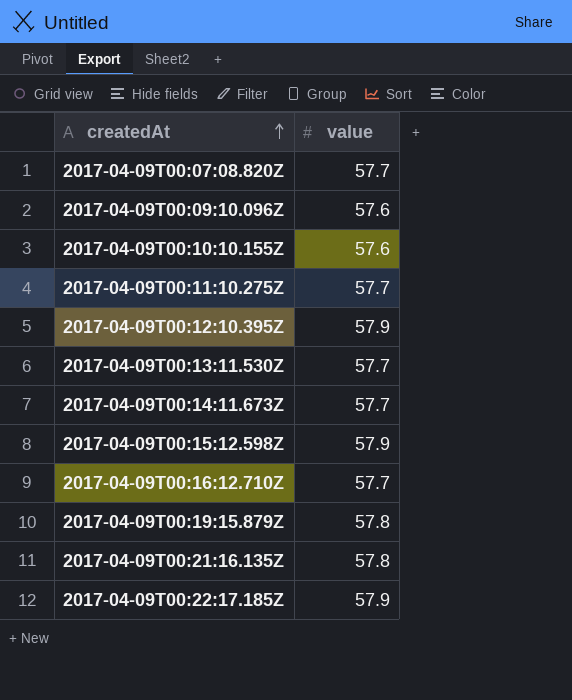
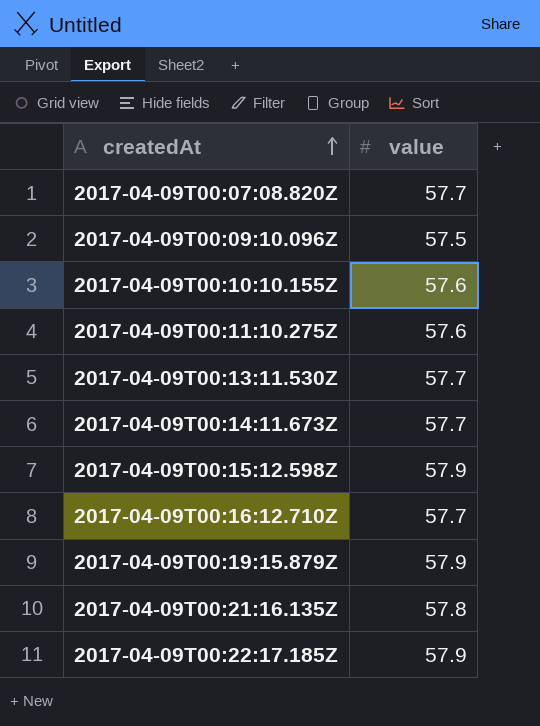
row 2017-04-09T00:12:10.395Z: 57.9 -> none
2017-04-09T00:09:10.096Z | value: 57.6 -> 57.5
2017-04-09T00:11:10.275Z | value: 57.7 -> 57.6
2017-04-09T00:19:15.879Z | value: 57.8 -> 57.9

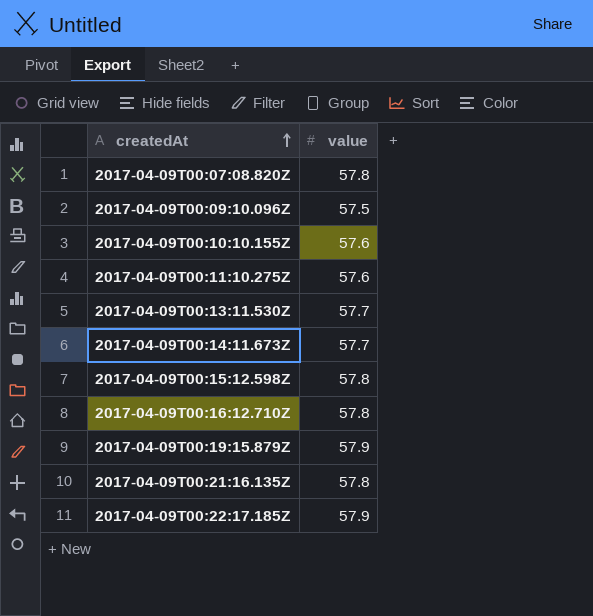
2017-04-09T00:07:08.820Z | value: 57.7 -> 57.8
2017-04-09T00:15:12.598Z | value: 57.9 -> 57.8
2017-04-09T00:16:12.710Z | value: 57.7 -> 57.8

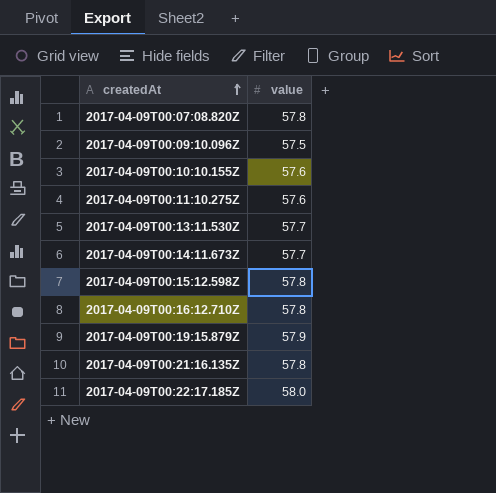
2017-04-09T00:22:17.185Z | value: 57.9 -> 58.0

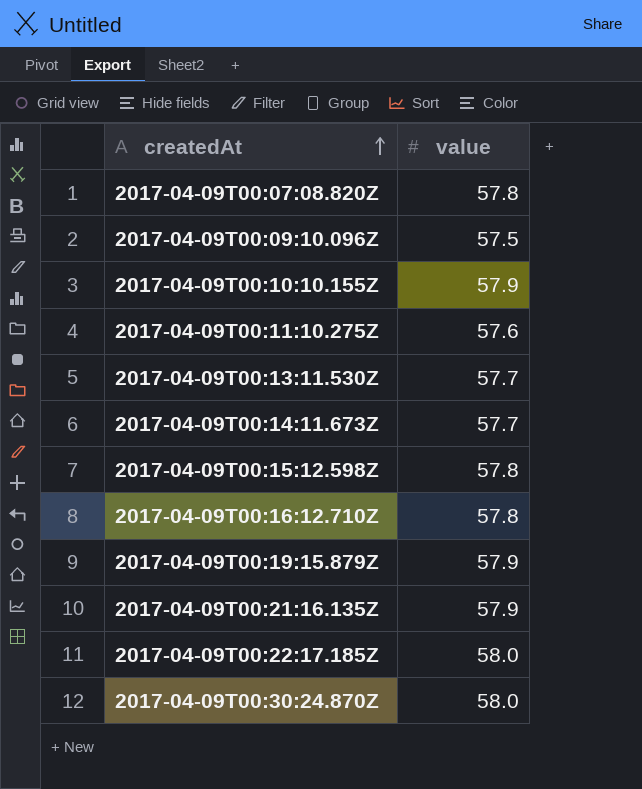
2017-04-09T00:10:10.155Z | value: 57.6 -> 57.9
2017-04-09T00:21:16.135Z | value: 57.8 -> 57.9
row 2017-04-09T00:30:24.870Z: none -> 58.0

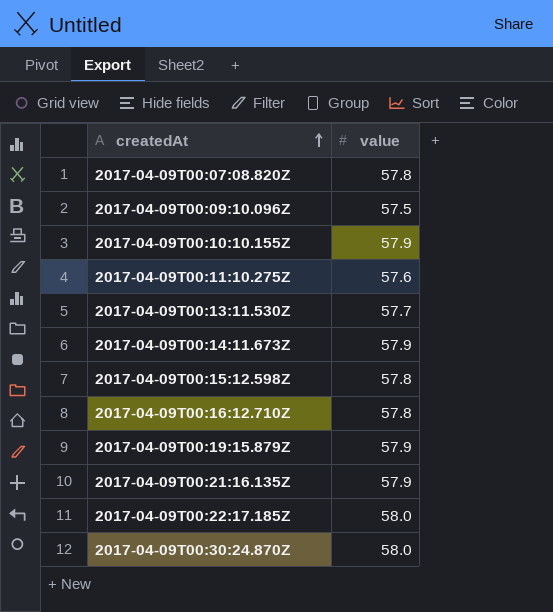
2017-04-09T00:14:11.673Z | value: 57.7 -> 57.9

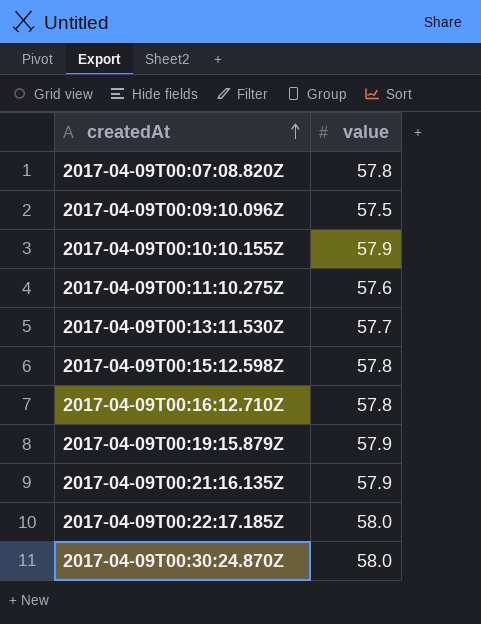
row 2017-04-09T00:14:11.673Z: 57.9 -> none

